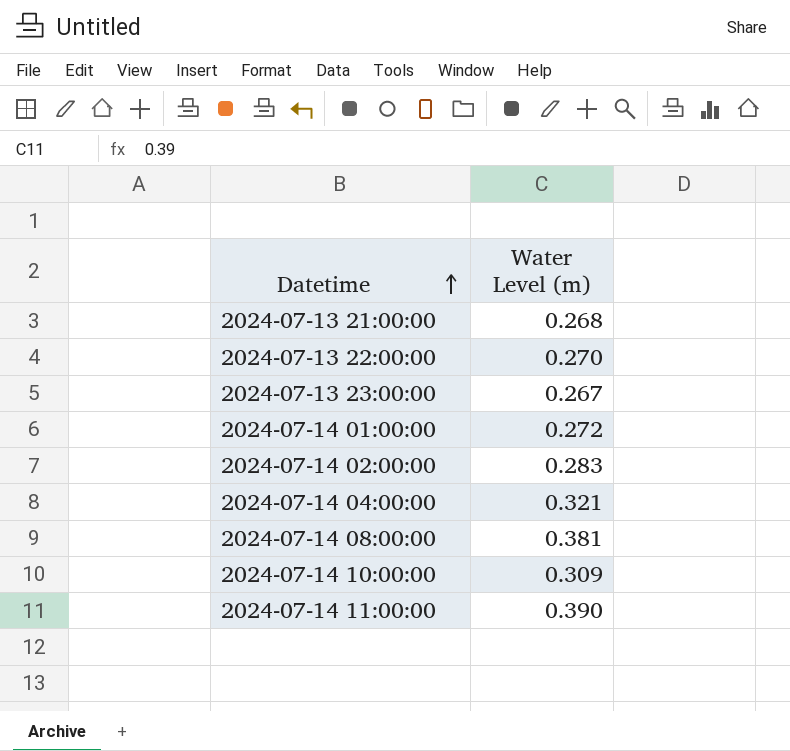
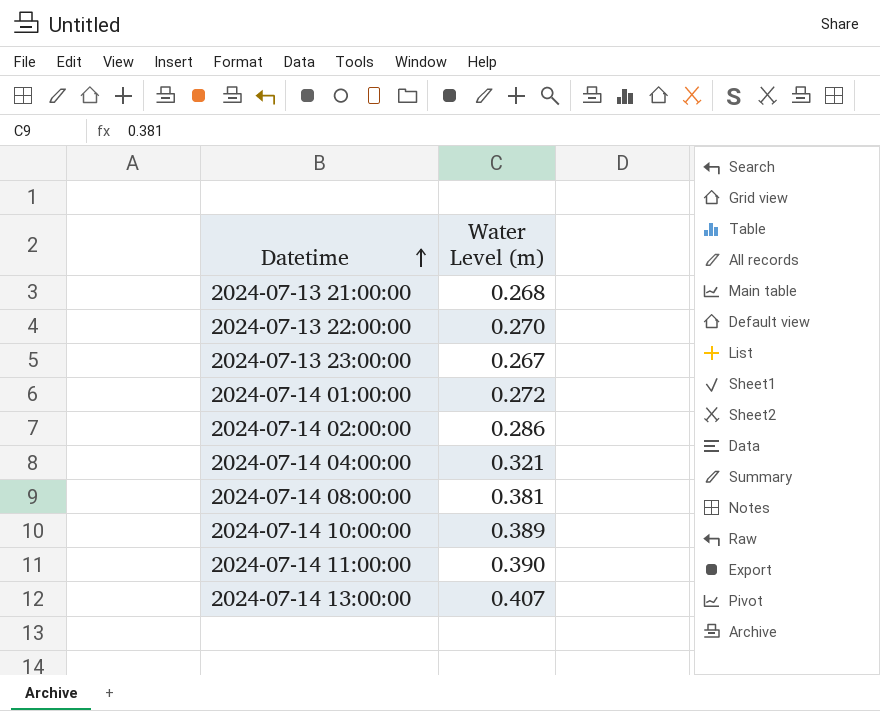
2024-07-14 02:00:00 | Water Level (m): 0.283 -> 0.286
2024-07-14 10:00:00 | Water Level (m): 0.309 -> 0.389
row 2024-07-14 13:00:00: none -> 0.407

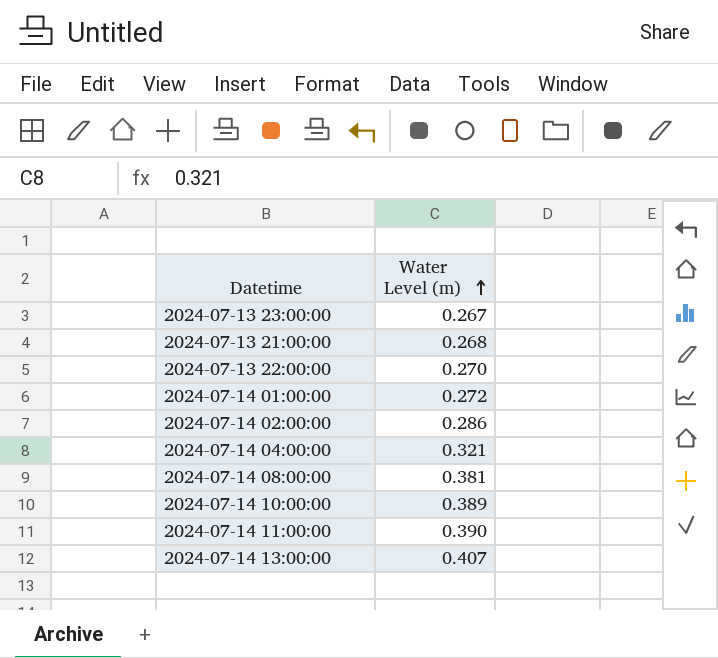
row order: Datetime ascending -> Water Level (m) ascending

